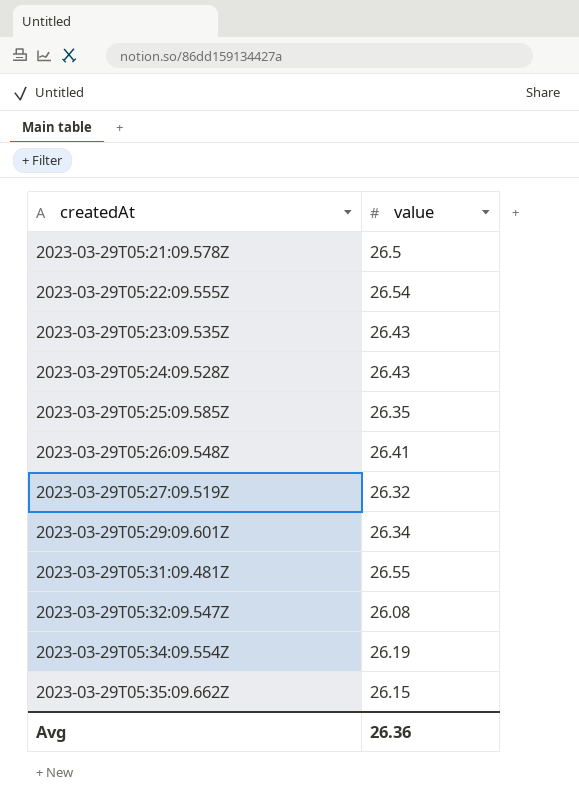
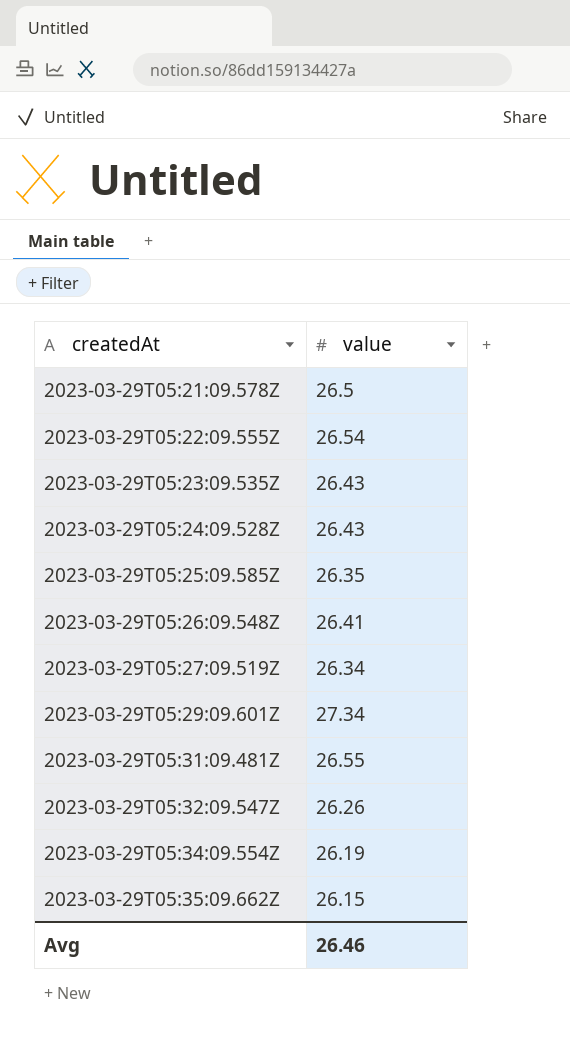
2023-03-29T05:27:09.519Z | value: 26.32 -> 26.34
2023-03-29T05:29:09.601Z | value: 26.34 -> 27.34
2023-03-29T05:32:09.547Z | value: 26.08 -> 26.26
Avg | value: 26.36 -> 26.46

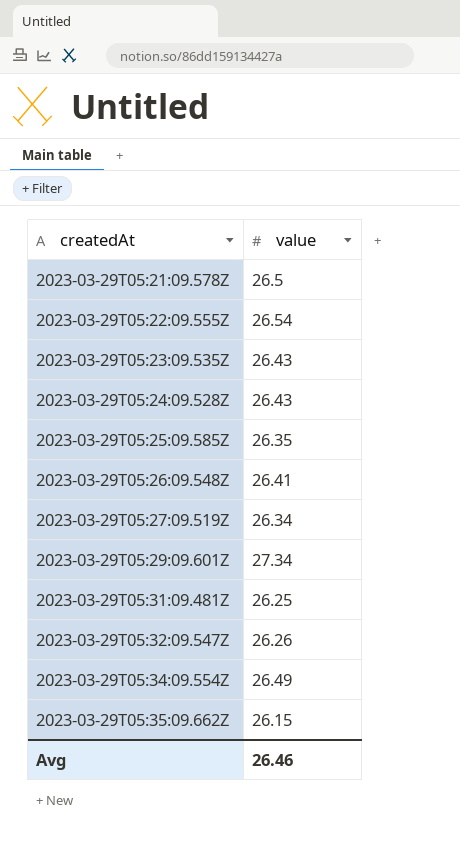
2023-03-29T05:31:09.481Z | value: 26.55 -> 26.25
2023-03-29T05:34:09.554Z | value: 26.19 -> 26.49

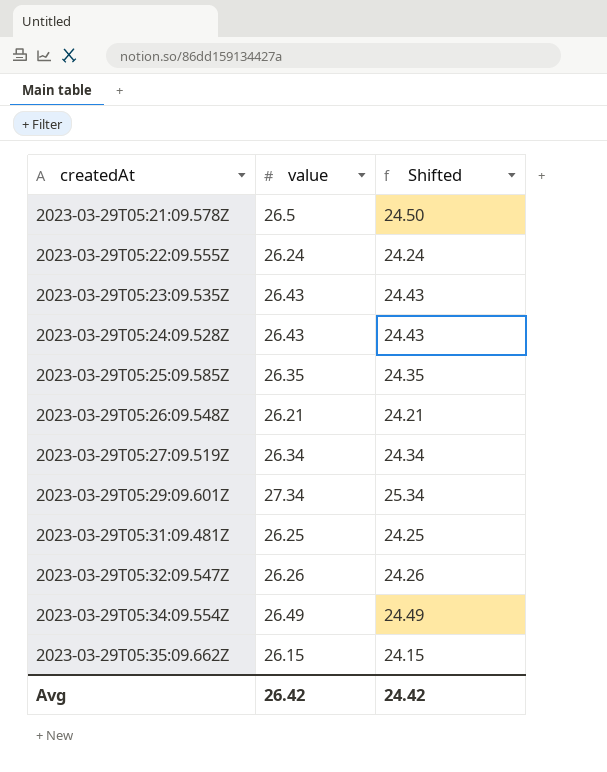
column Shifted | formula: none -> [value] - 2
2023-03-29T05:22:09.555Z | value: 26.54 -> 26.24
2023-03-29T05:26:09.548Z | value: 26.41 -> 26.21
Avg | value: 26.46 -> 26.42

